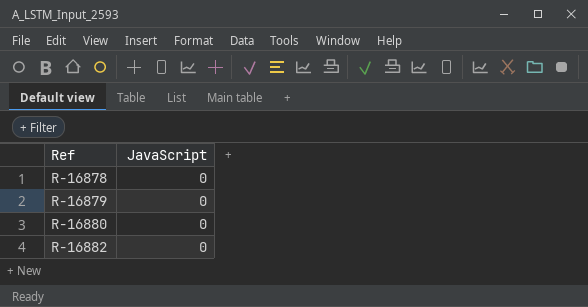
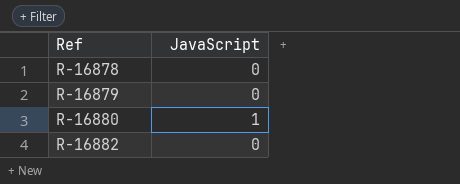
R-16880 | JavaScript: 0 -> 1

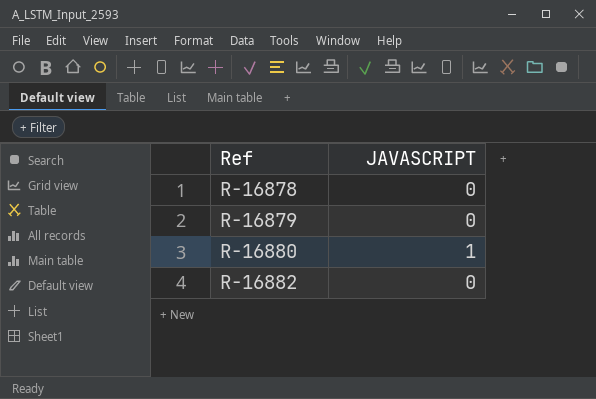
column name: JavaScript -> JAVASCRIPT

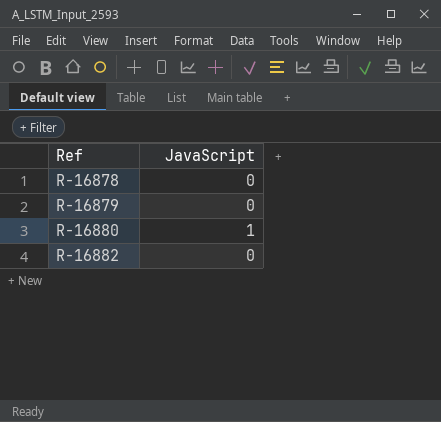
column name: JAVASCRIPT -> JavaScript

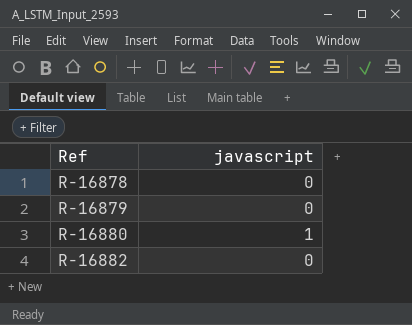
column name: JavaScript -> javascript

